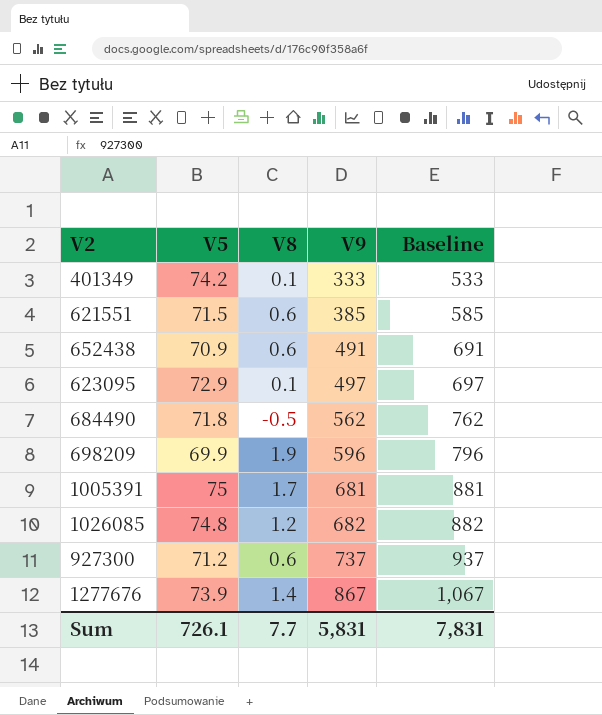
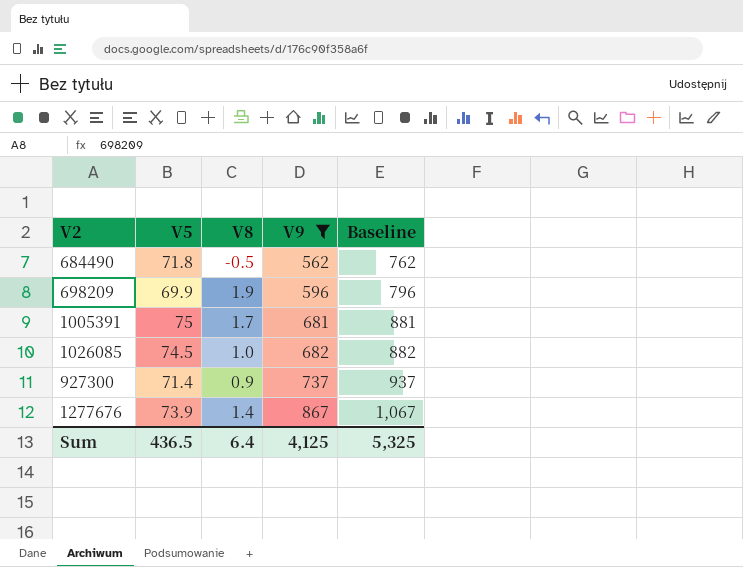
filter: none -> V9 >= 562
1026085 | V5: 74.8 -> 74.5
1026085 | V8: 1.2 -> 1.0
927300 | V5: 71.2 -> 71.4
927300 | V8: 0.6 -> 0.9
Sum | V5: 726.1 -> 436.5
Sum | V8: 7.7 -> 6.4
Sum | V9: 5,831 -> 4,125
Sum | Baseline: 7,831 -> 5,325

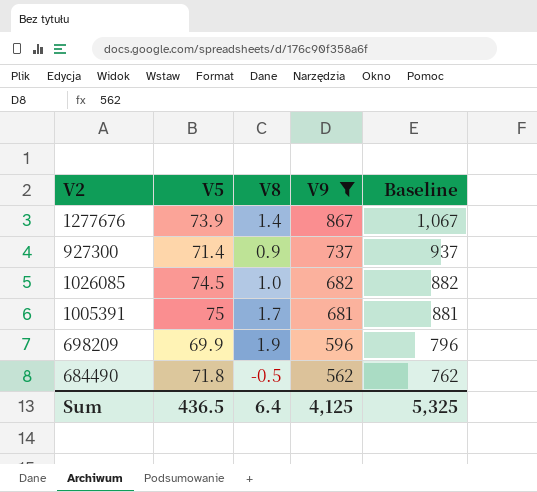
row order: V9 ascending -> V9 descending

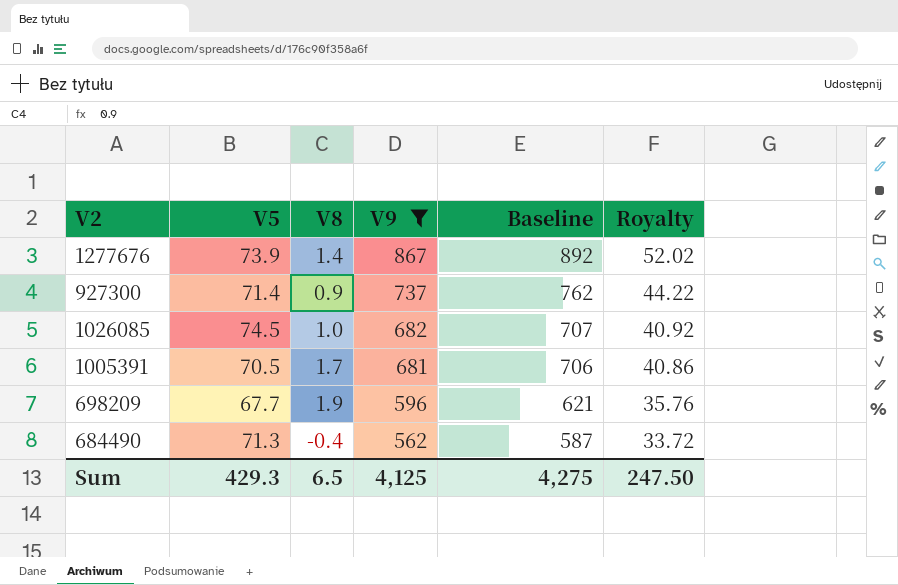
column Baseline | formula: [V9] + 200 -> [V9] + 25
column Royalty | formula: none -> [V9] * 0.06
1005391 | V5: 75 -> 70.5
698209 | V5: 69.9 -> 67.7
684490 | V5: 71.8 -> 71.3
684490 | V8: -0.5 -> -0.4
Sum | V5: 436.5 -> 429.3
Sum | V8: 6.4 -> 6.5
Sum | Baseline: 5,325 -> 4,275

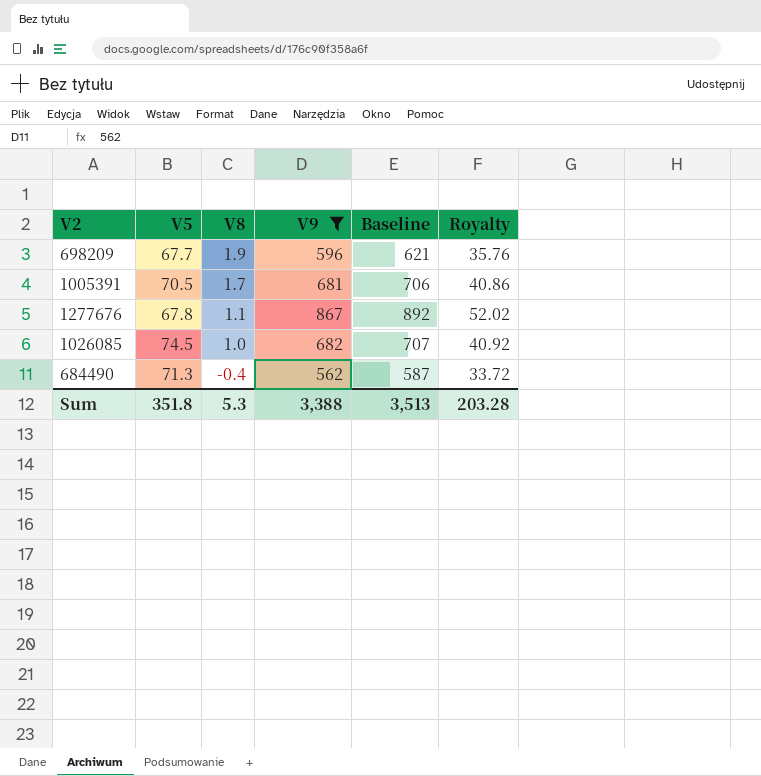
row order: V9 descending -> V8 descending
row 927300: 71.4 | 0.9 | 737 | 762 | 44.22 -> none
1277676 | V5: 73.9 -> 67.8
1277676 | V8: 1.4 -> 1.1
Sum | V5: 429.3 -> 351.8
Sum | V8: 6.5 -> 5.3
Sum | V9: 4,125 -> 3,388
Sum | Baseline: 4,275 -> 3,513
Sum | Royalty: 247.50 -> 203.28

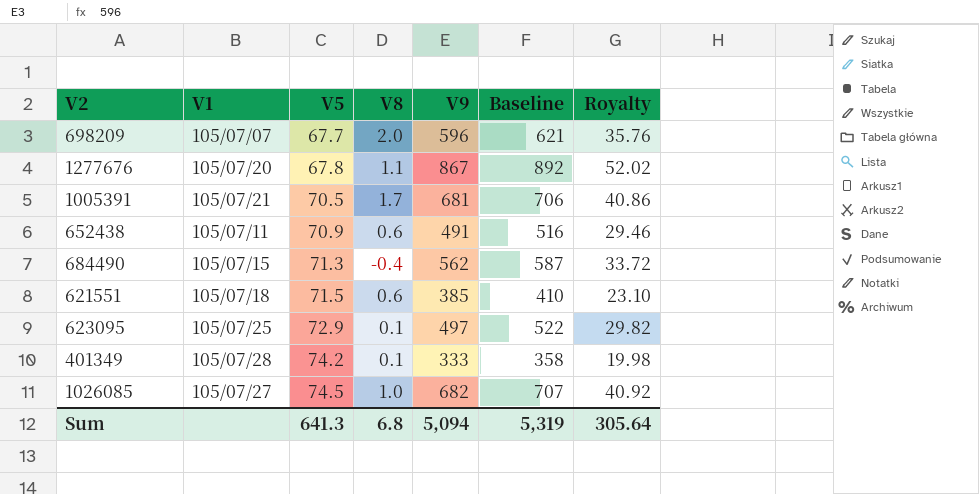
filter: V9 >= 562 -> none
row order: V8 descending -> V5 ascending
column V1 | position: none -> 2
698209 | V8: 1.9 -> 2.0
Sum | V5: 351.8 -> 641.3
Sum | V8: 5.3 -> 6.8
Sum | V9: 3,388 -> 5,094
Sum | Baseline: 3,513 -> 5,319
Sum | Royalty: 203.28 -> 305.64

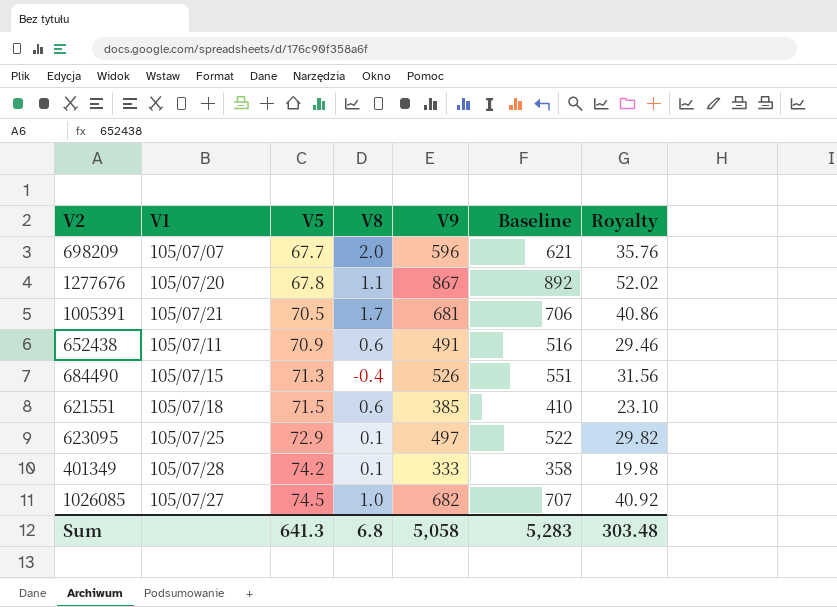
684490 | V9: 562 -> 526
684490 | Baseline: 587 -> 551
684490 | Royalty: 33.72 -> 31.56
Sum | V9: 5,094 -> 5,058
Sum | Baseline: 5,319 -> 5,283
Sum | Royalty: 305.64 -> 303.48

